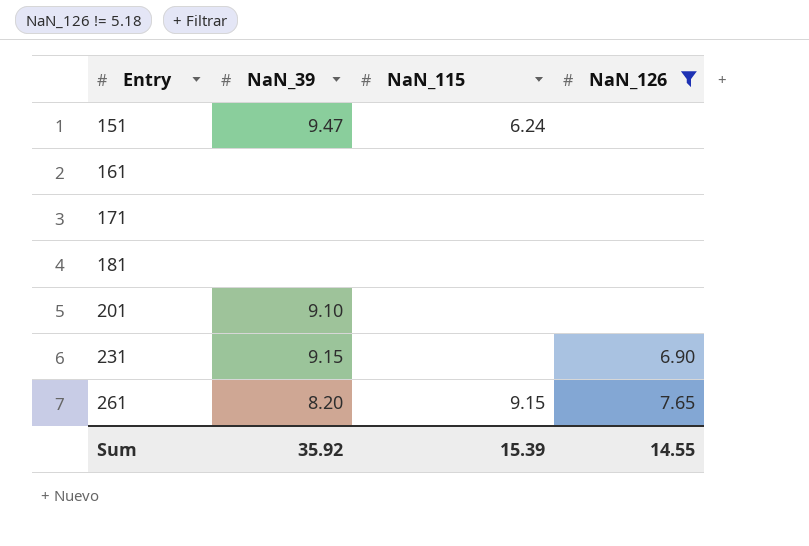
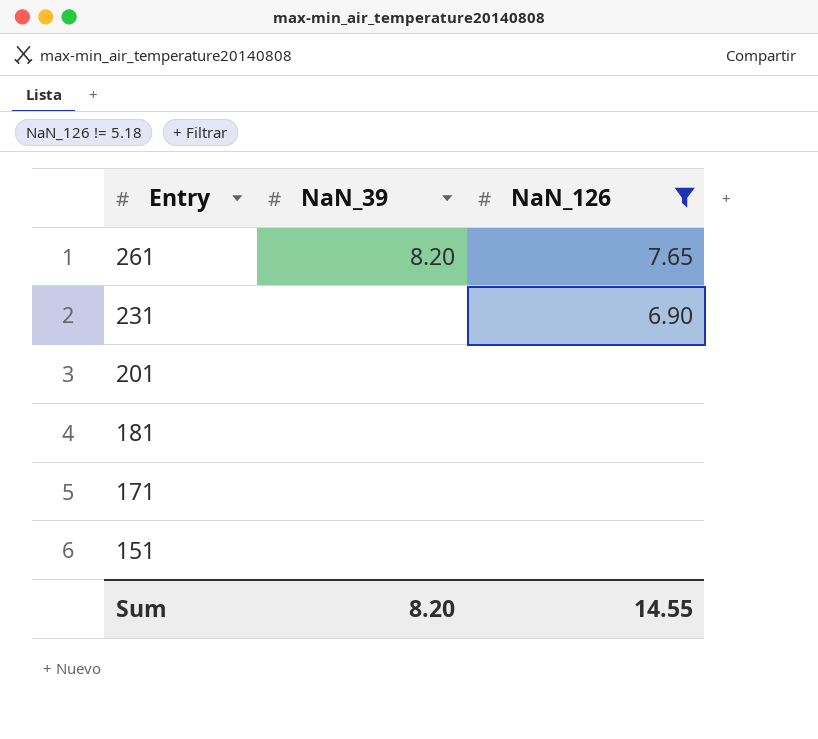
row order: Entry ascending -> Entry descending
column NaN_115 | position: 3 -> none
row 161: none | none | none -> none
231 | NaN_39: 9.15 -> none
201 | NaN_39: 9.10 -> none
151 | NaN_39: 9.47 -> none
Sum | NaN_39: 35.92 -> 8.20

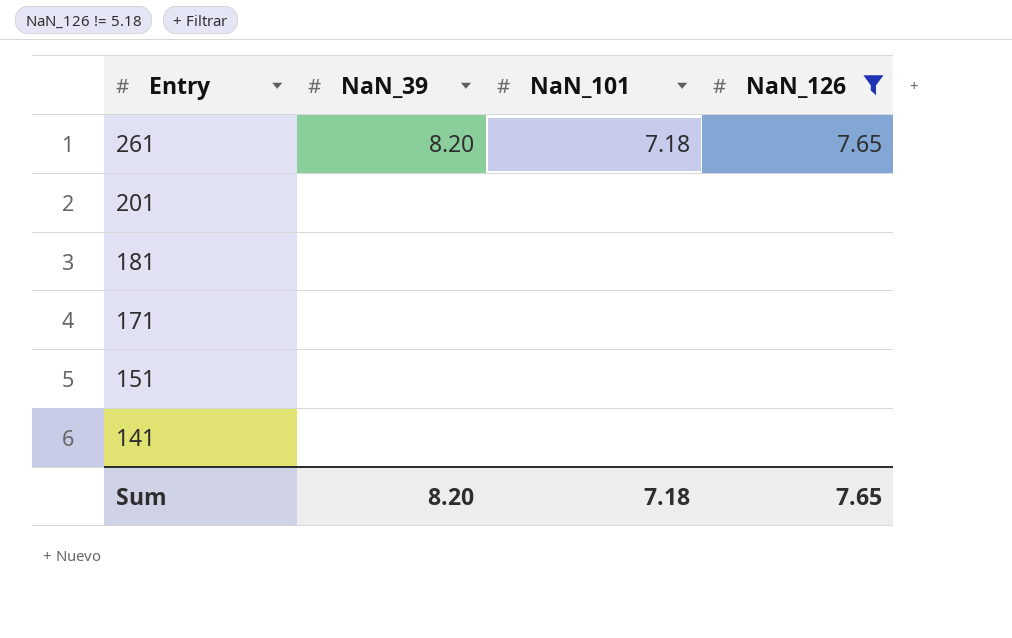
column NaN_101 | position: none -> 3
row 231: none | 6.90 -> none
row 141: none -> none | none | none
Sum | NaN_126: 14.55 -> 7.65

